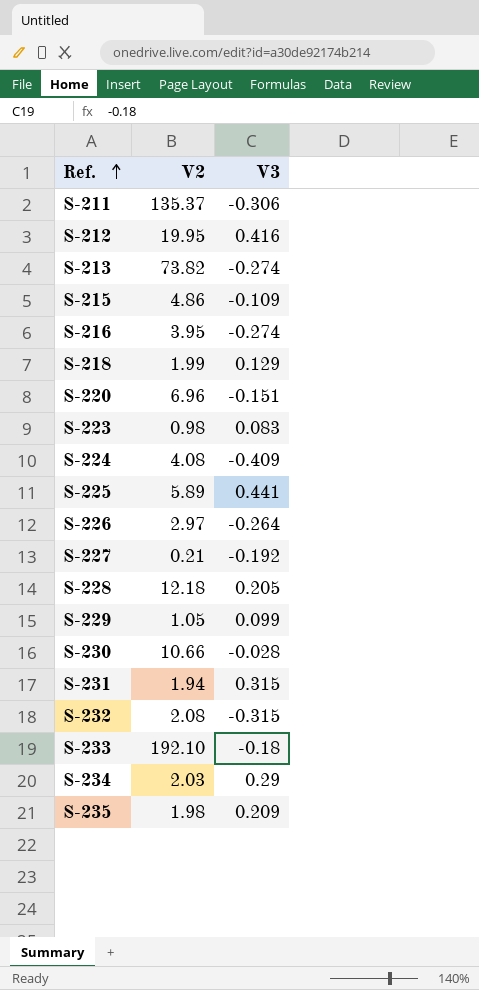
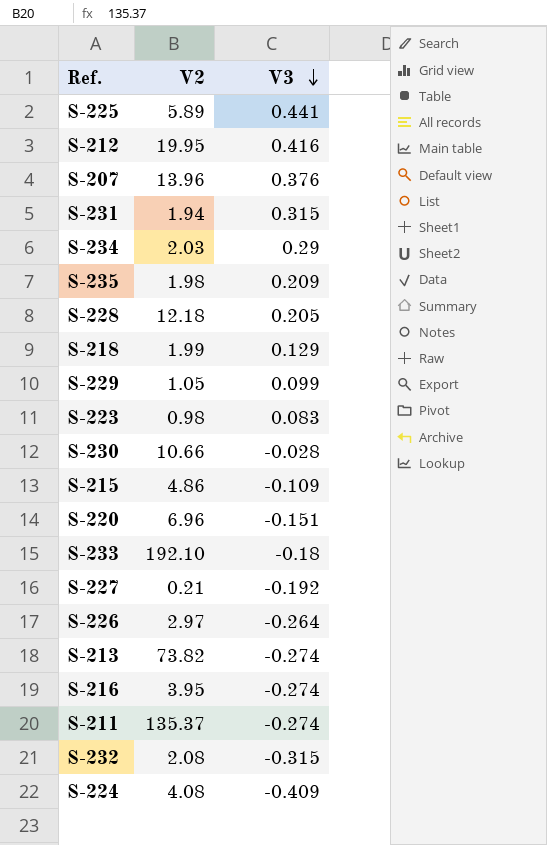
row order: Ref. ascending -> V3 descending
row S-207: none -> 13.96 | 0.376
S-211 | V3: -0.306 -> -0.274

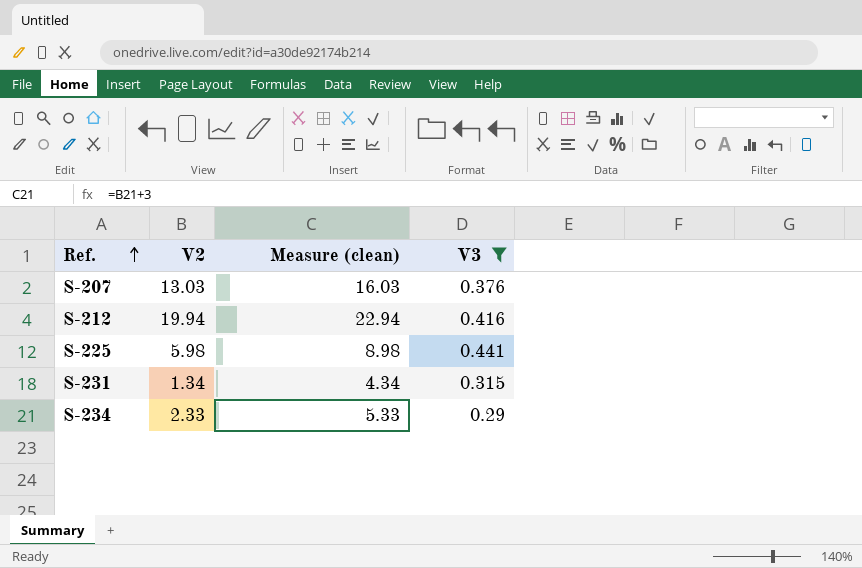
filter: none -> V3 >= 0.29
row order: V3 descending -> Ref. ascending
column Measure (clean) | formula: none -> [V2] + 3
S-207 | V2: 13.96 -> 13.03
S-212 | V2: 19.95 -> 19.94
S-225 | V2: 5.89 -> 5.98
S-231 | V2: 1.94 -> 1.34
S-234 | V2: 2.03 -> 2.33

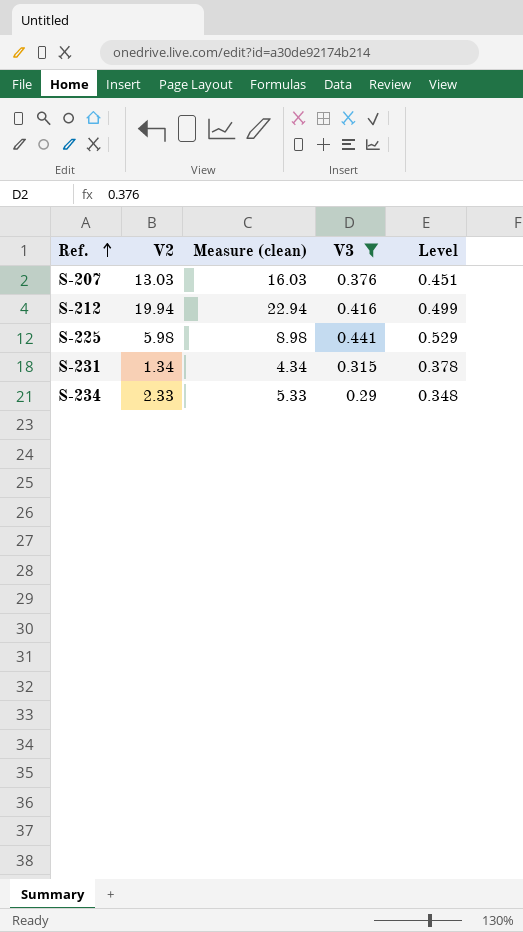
column Level | formula: none -> [V3] * 1.2

